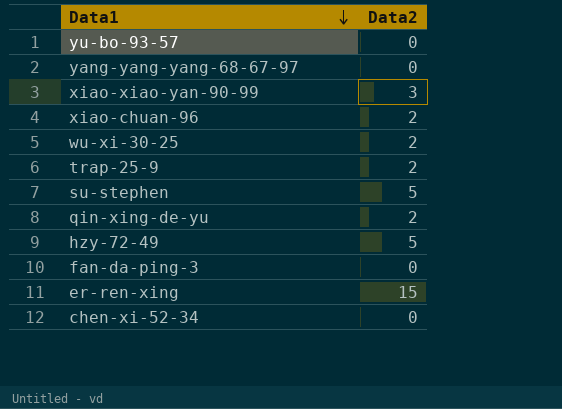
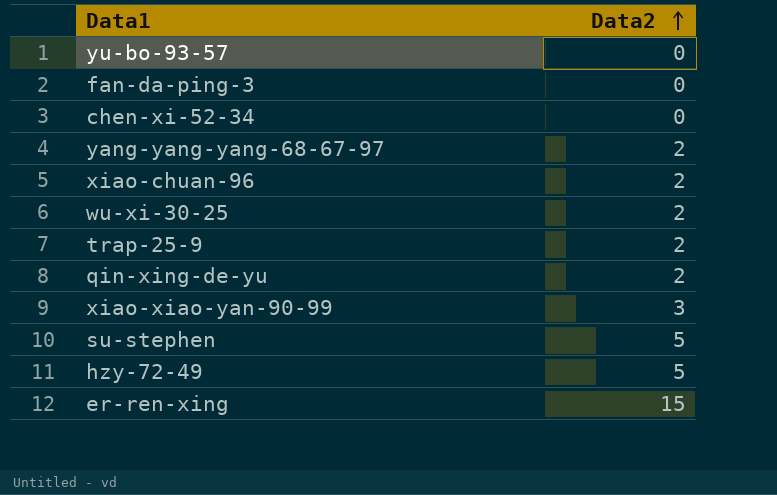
row order: Data1 descending -> Data2 ascending
yang-yang-yang-68-67-97 | Data2: 0 -> 2

